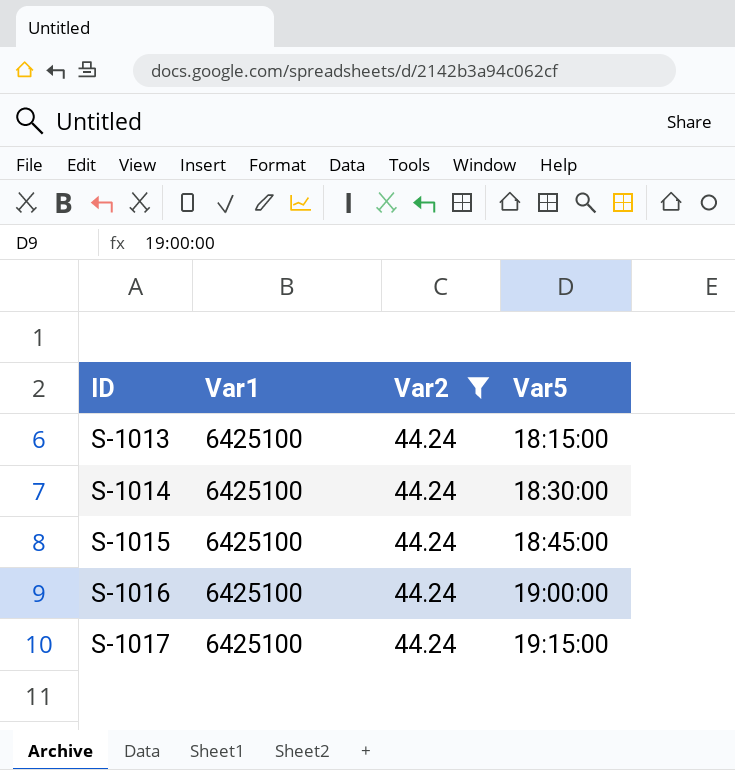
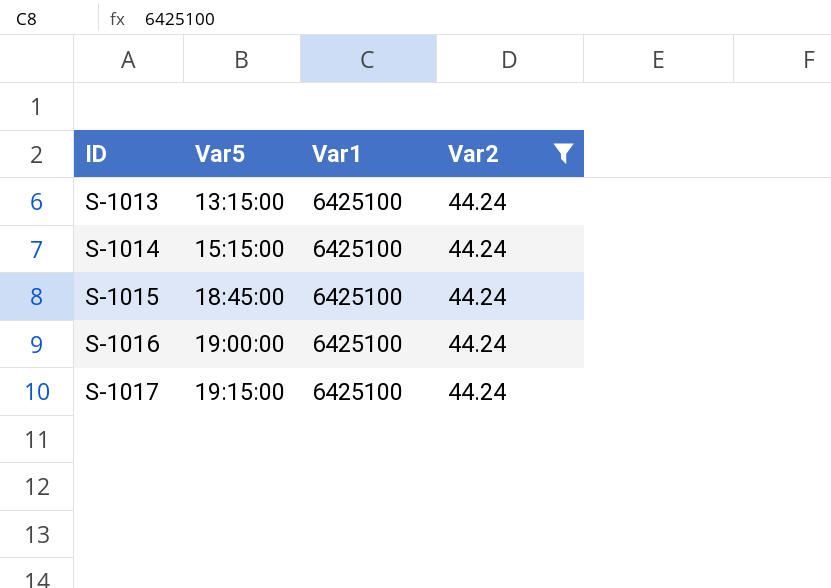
column Var5 | position: 4 -> 2
S-1013 | Var5: 18:15:00 -> 13:15:00
S-1014 | Var5: 18:30:00 -> 15:15:00

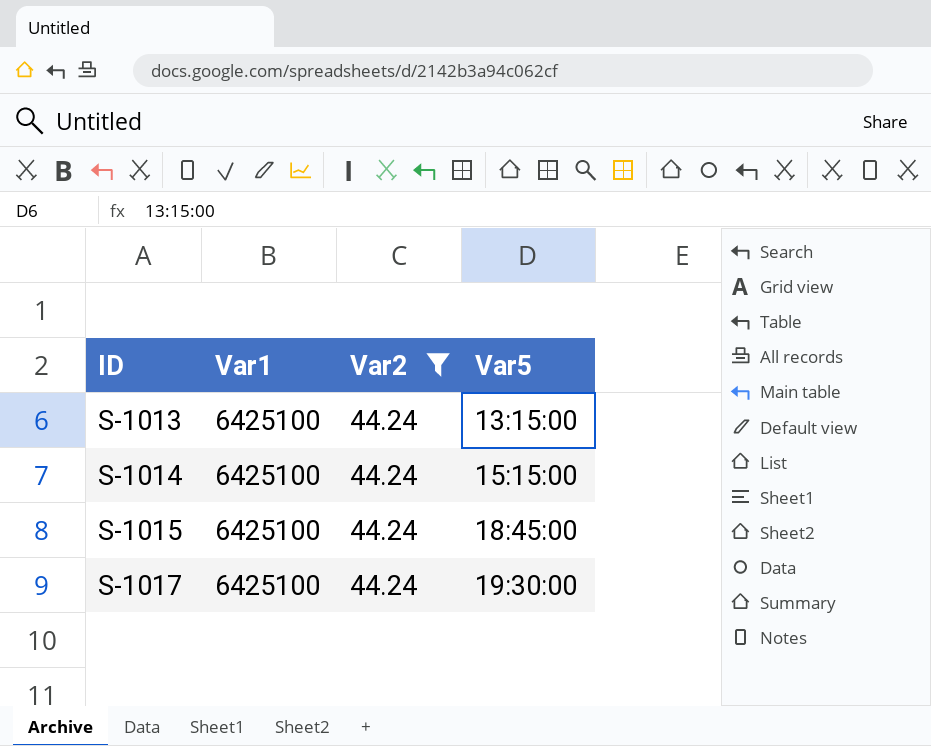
column Var5 | position: 2 -> 4
row S-1016: 19:00:00 | 6425100 | 44.24 -> none
S-1017 | Var5: 19:15:00 -> 19:30:00

